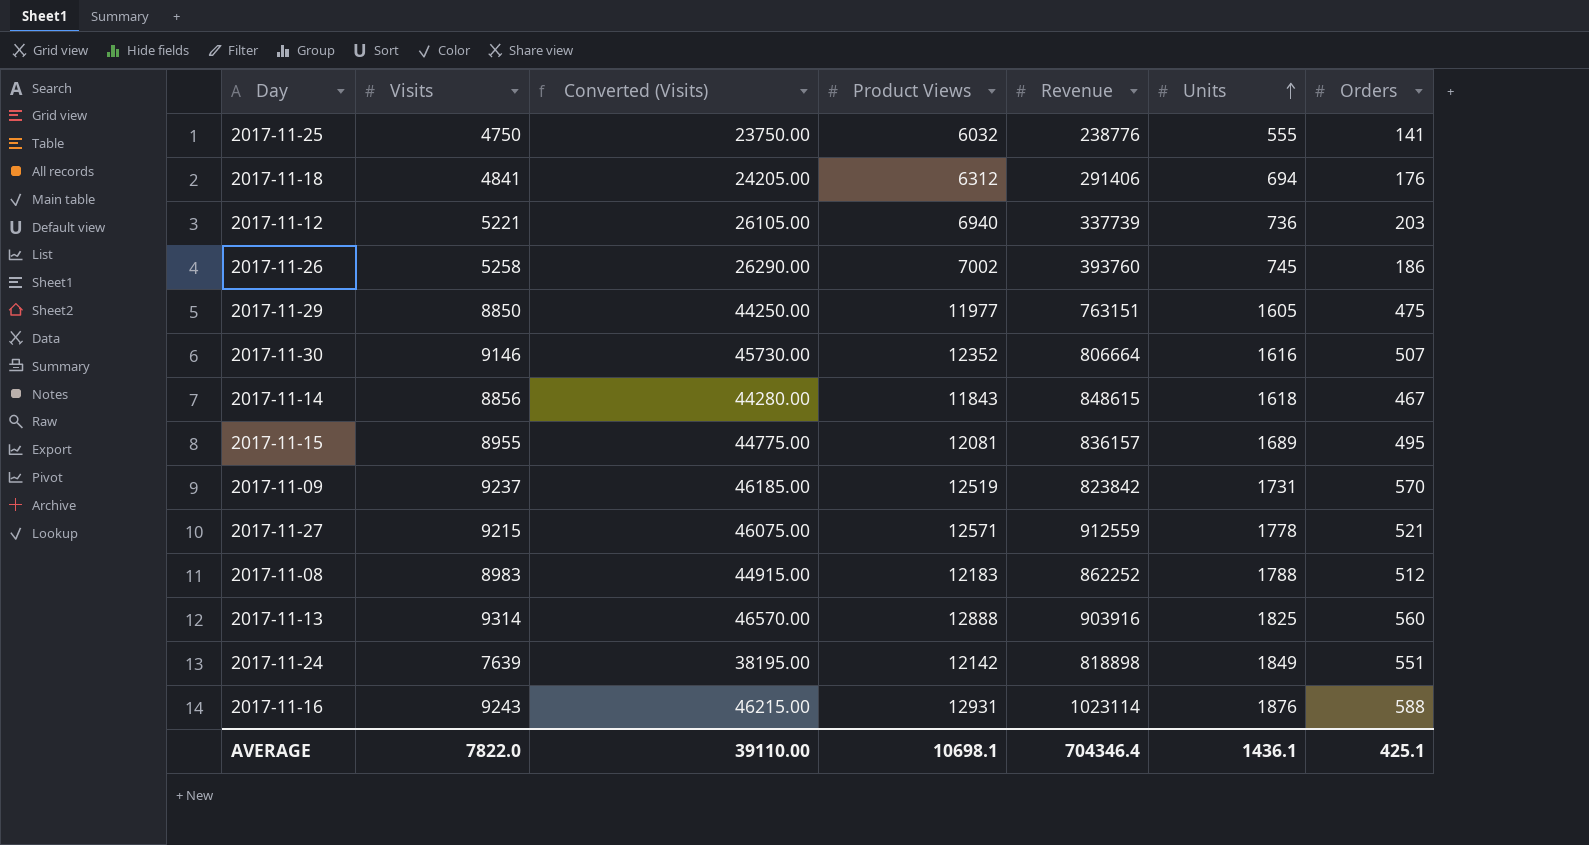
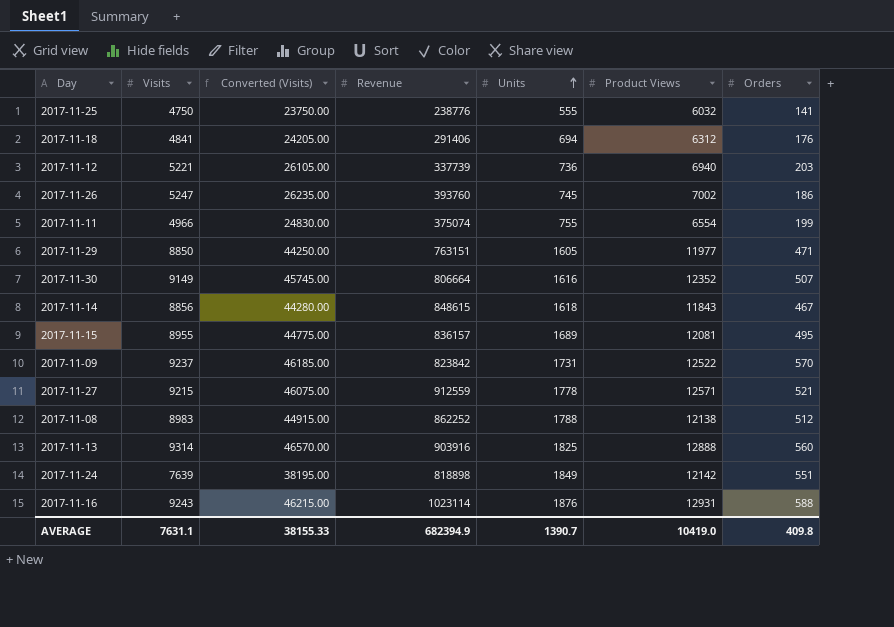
column Product Views | position: 4 -> 6
2017-11-26 | Visits: 5258 -> 5247
2017-11-26 | Converted (Visits): 26290.00 -> 26235.00
row 2017-11-11: none -> 4966 | 24830.00 | 375074 | 755 | 6554 | 199
2017-11-29 | Orders: 475 -> 471
2017-11-30 | Visits: 9146 -> 9149
2017-11-30 | Converted (Visits): 45730.00 -> 45745.00
2017-11-09 | Product Views: 12519 -> 12522
2017-11-08 | Product Views: 12183 -> 12138
AVERAGE | Visits: 7822.0 -> 7631.1
AVERAGE | Converted (Visits): 39110.00 -> 38155.33
AVERAGE | Revenue: 704346.4 -> 682394.9
AVERAGE | Units: 1436.1 -> 1390.7
AVERAGE | Product Views: 10698.1 -> 10419.0
AVERAGE | Orders: 425.1 -> 409.8

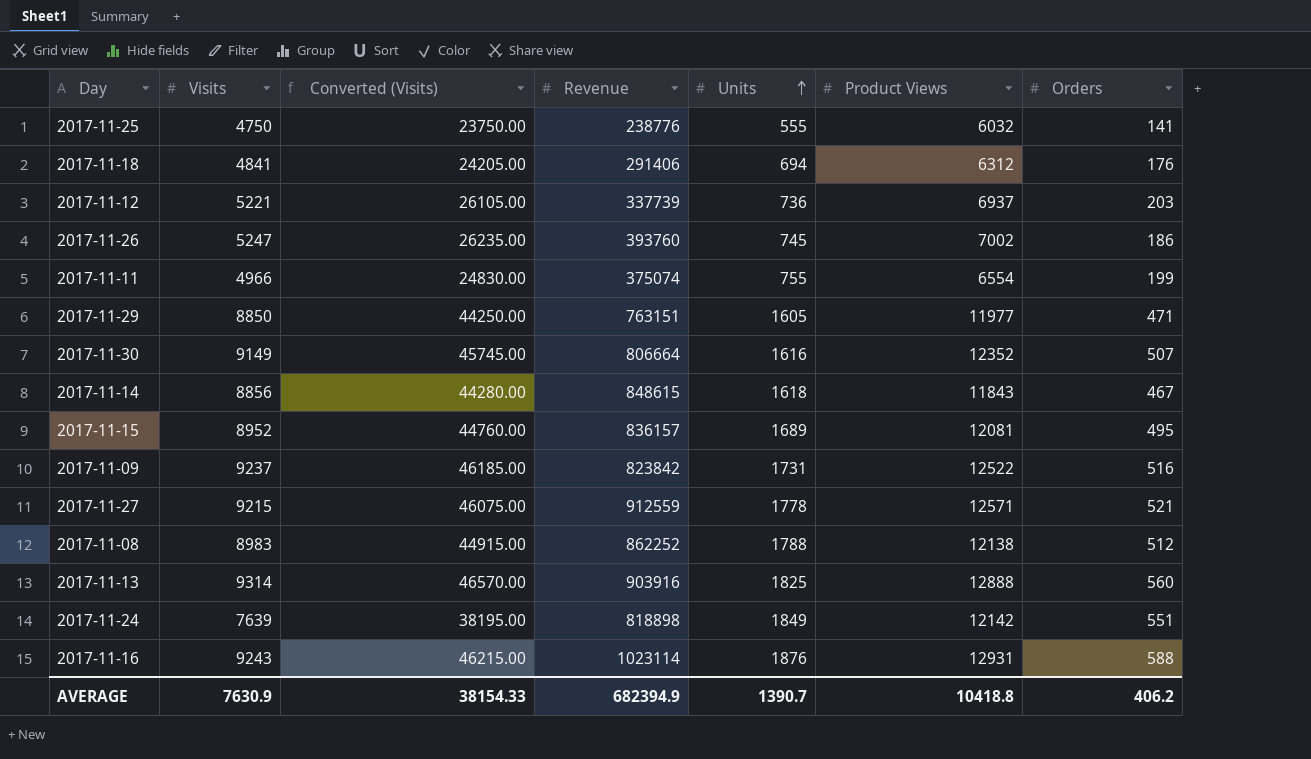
2017-11-12 | Product Views: 6940 -> 6937
2017-11-15 | Visits: 8955 -> 8952
2017-11-15 | Converted (Visits): 44775.00 -> 44760.00
2017-11-09 | Orders: 570 -> 516
AVERAGE | Visits: 7631.1 -> 7630.9
AVERAGE | Converted (Visits): 38155.33 -> 38154.33
AVERAGE | Product Views: 10419.0 -> 10418.8
AVERAGE | Orders: 409.8 -> 406.2

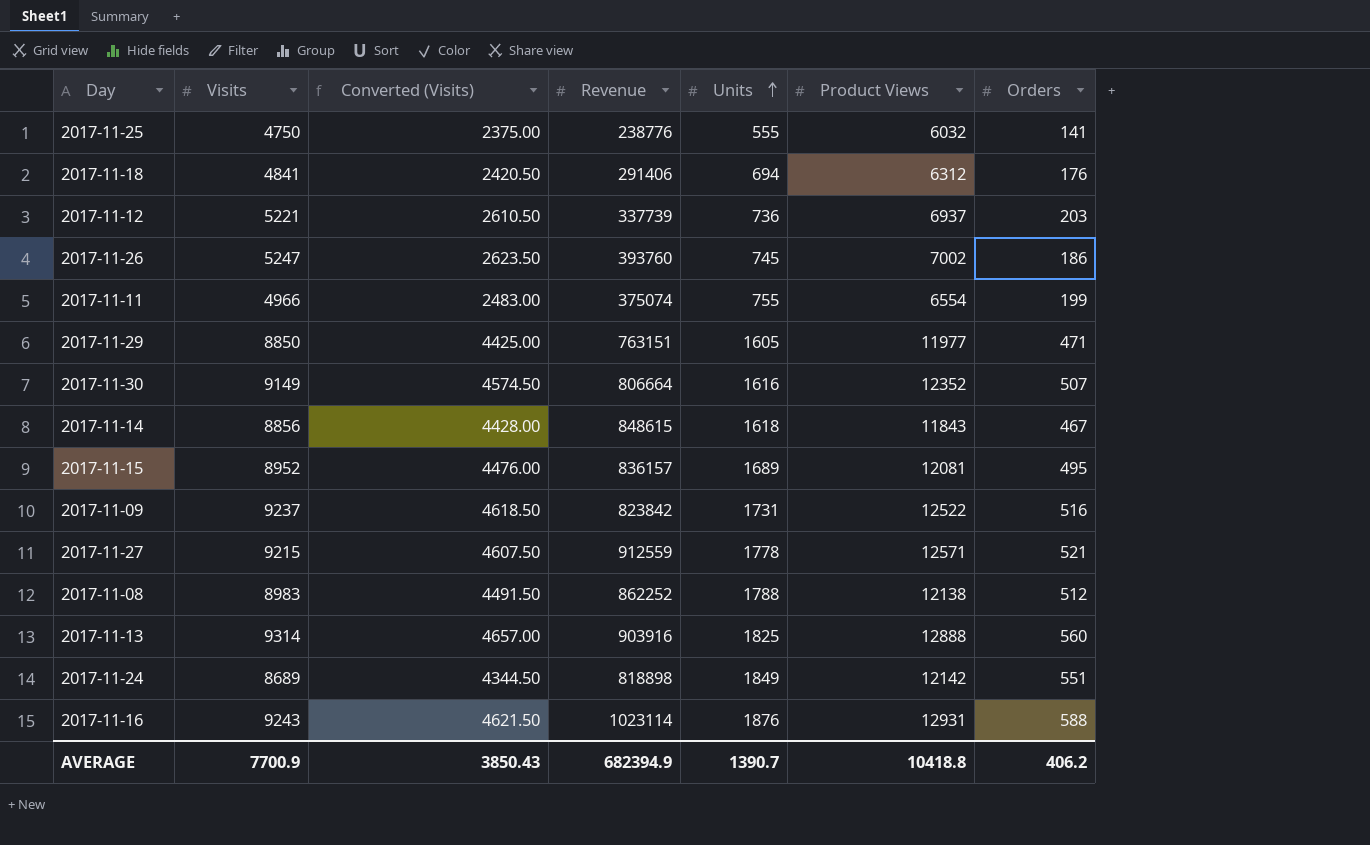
column Converted (Visits) | formula: [Visits] * 5 -> [Visits] * 0.5
2017-11-24 | Visits: 7639 -> 8689
AVERAGE | Visits: 7630.9 -> 7700.9
AVERAGE | Converted (Visits): 38154.33 -> 3850.43

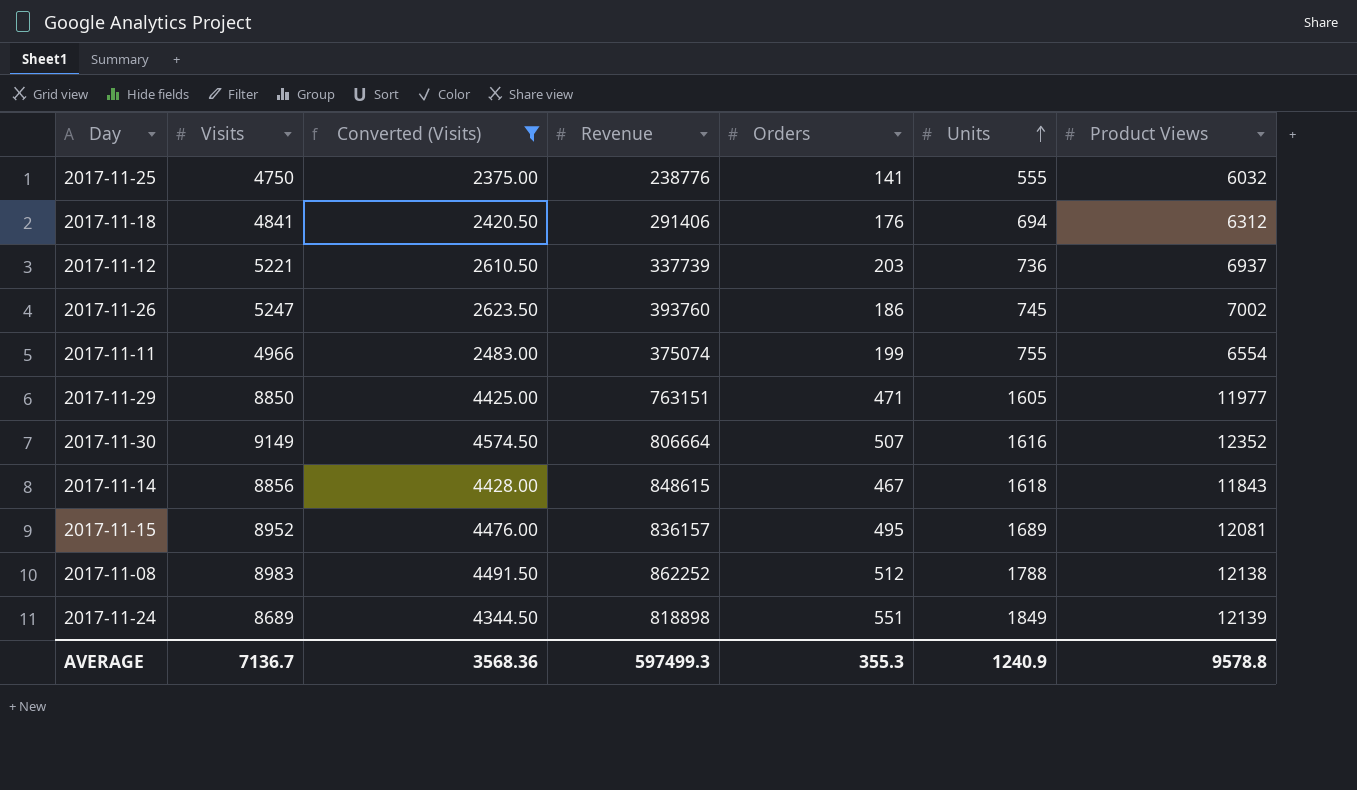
filter: none -> Converted (Visits) <= 4574.50
column Orders | position: 7 -> 5
2017-11-24 | Product Views: 12142 -> 12139
AVERAGE | Visits: 7700.9 -> 7136.7
AVERAGE | Converted (Visits): 3850.43 -> 3568.36
AVERAGE | Revenue: 682394.9 -> 597499.3
AVERAGE | Orders: 406.2 -> 355.3
AVERAGE | Units: 1390.7 -> 1240.9
AVERAGE | Product Views: 10418.8 -> 9578.8

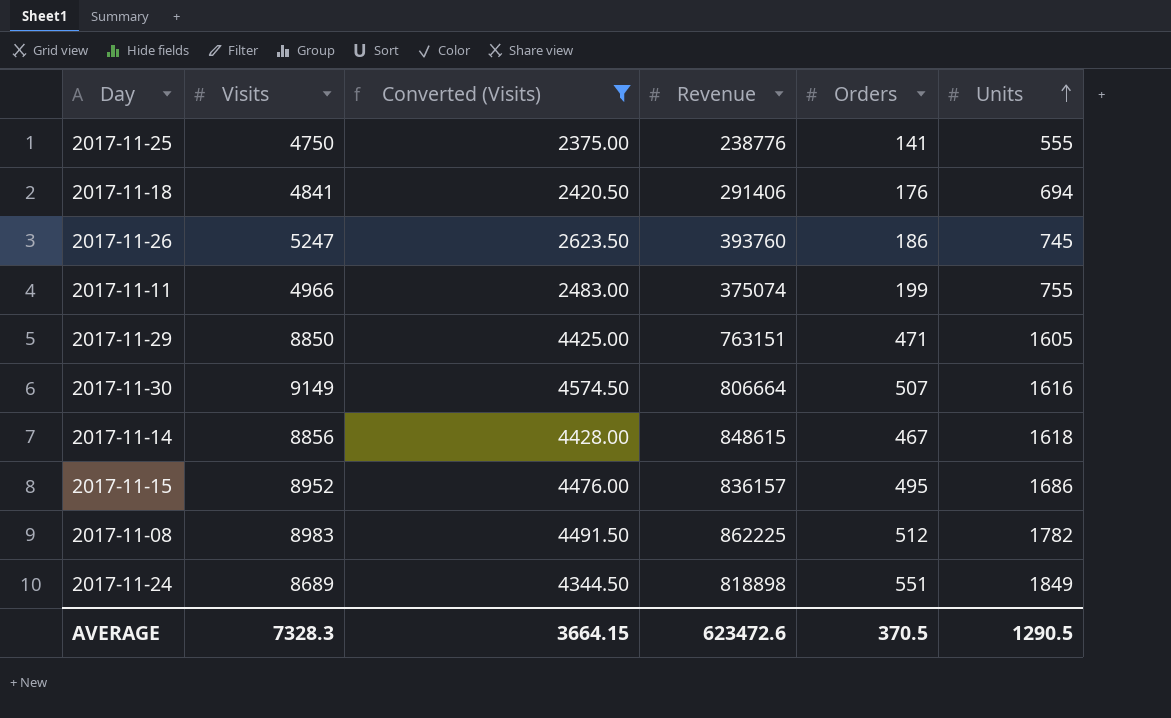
column Product Views | position: 7 -> none
row 2017-11-12: 5221 | 2610.50 | 337739 | 203 | 736 | 6937 -> none
2017-11-15 | Units: 1689 -> 1686
2017-11-08 | Revenue: 862252 -> 862225
2017-11-08 | Units: 1788 -> 1782
AVERAGE | Visits: 7136.7 -> 7328.3
AVERAGE | Converted (Visits): 3568.36 -> 3664.15
AVERAGE | Revenue: 597499.3 -> 623472.6
AVERAGE | Orders: 355.3 -> 370.5
AVERAGE | Units: 1240.9 -> 1290.5

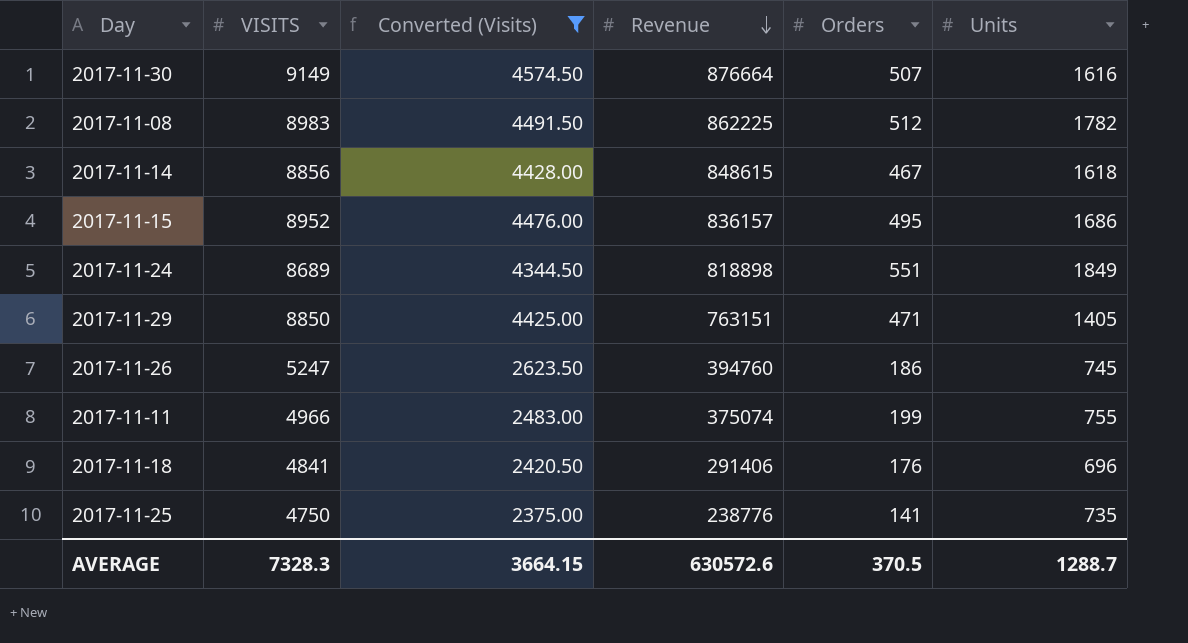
row order: Units ascending -> Revenue descending
column name: Visits -> VISITS
2017-11-30 | Revenue: 806664 -> 876664
2017-11-29 | Units: 1605 -> 1405
2017-11-26 | Revenue: 393760 -> 394760
2017-11-18 | Units: 694 -> 696
2017-11-25 | Units: 555 -> 735
AVERAGE | Revenue: 623472.6 -> 630572.6
AVERAGE | Units: 1290.5 -> 1288.7

